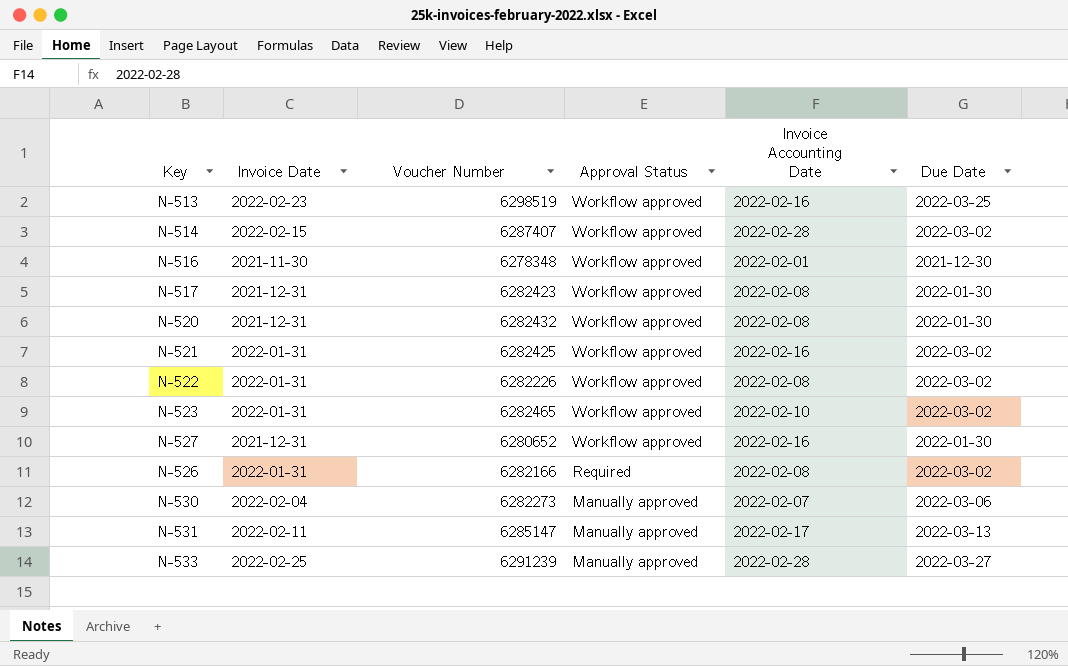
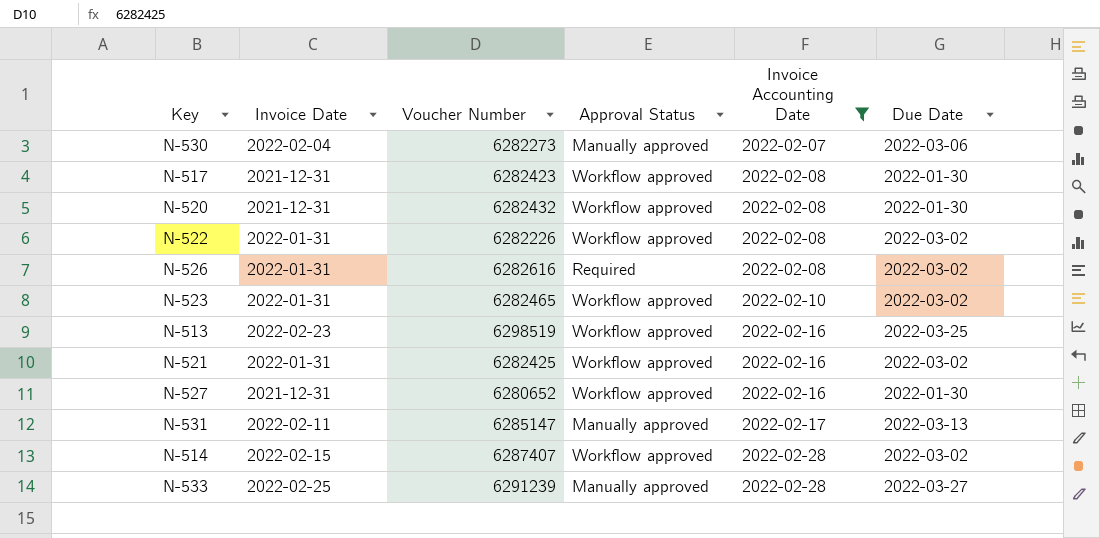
filter: none -> Invoice Accounting Date != 2022-02-01
row order: Approval Status descending -> Invoice Accounting Date ascending
N-526 | Voucher Number: 6282166 -> 6282616

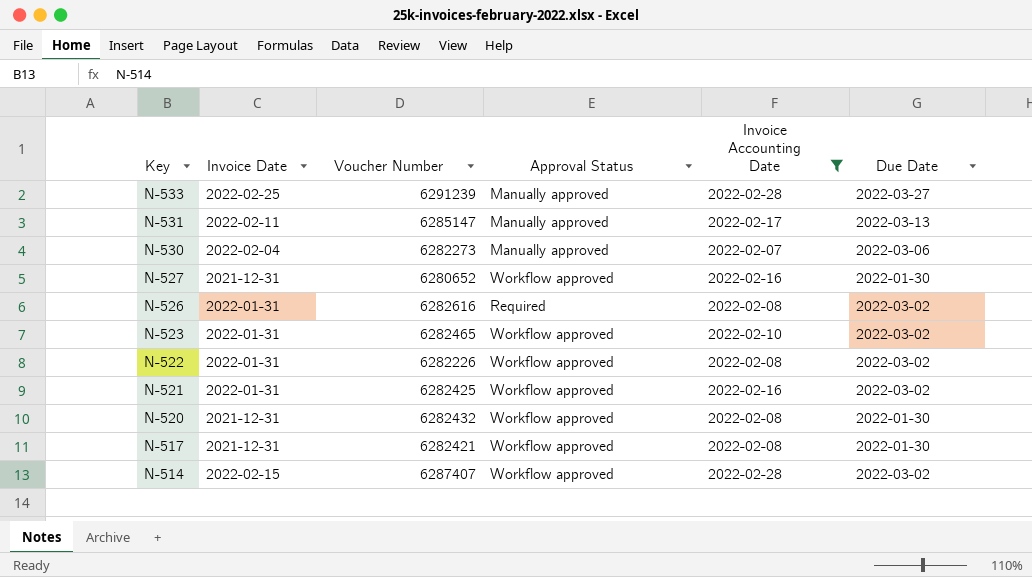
row order: Invoice Accounting Date ascending -> Key descending
row N-513: 2022-02-23 | 6298519 | Workflow approved | 2022-02-16 | 2022-03-25 -> none
N-517 | Voucher Number: 6282423 -> 6282421

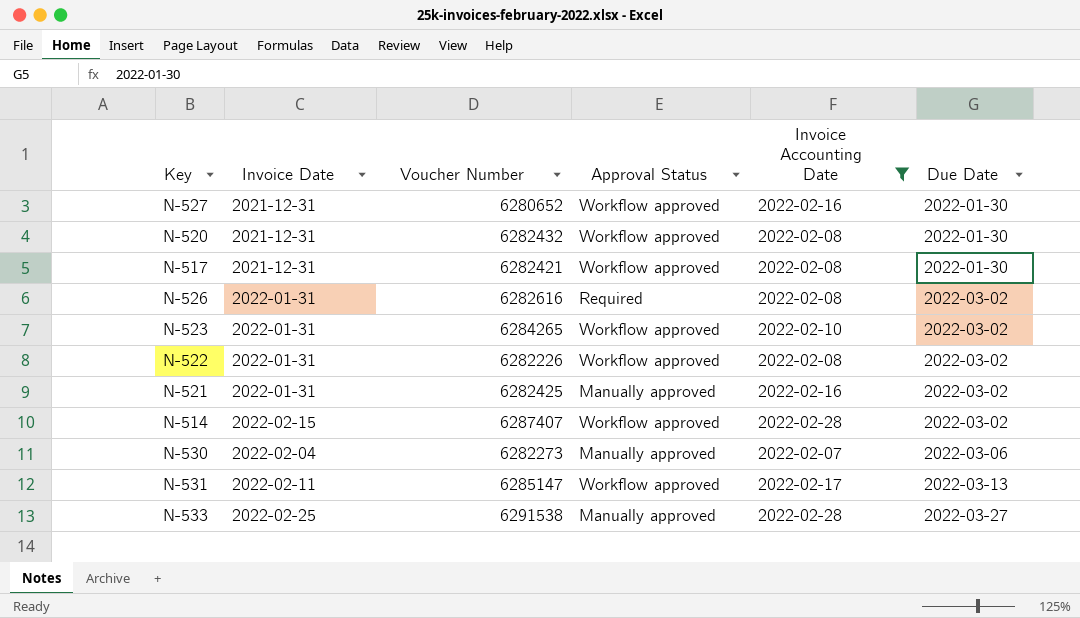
row order: Key descending -> Due Date ascending
N-523 | Voucher Number: 6282465 -> 6284265
N-521 | Approval Status: Workflow approved -> Manually approved
N-531 | Approval Status: Manually approved -> Workflow approved
N-533 | Voucher Number: 6291239 -> 6291538

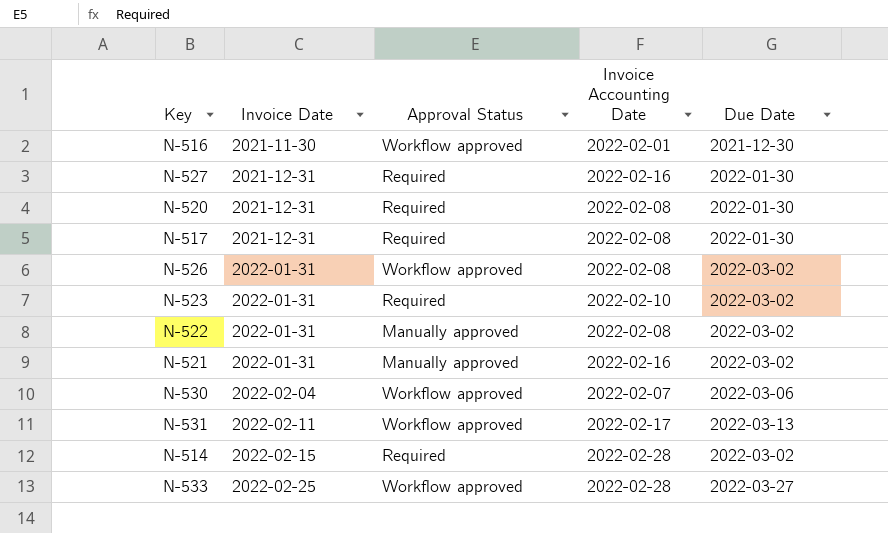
filter: Invoice Accounting Date != 2022-02-01 -> none
row order: Due Date ascending -> Invoice Date ascending
column Voucher Number | position: 3 -> none
N-527 | Approval Status: Workflow approved -> Required
N-520 | Approval Status: Workflow approved -> Required
N-517 | Approval Status: Workflow approved -> Required
N-526 | Approval Status: Required -> Workflow approved
N-523 | Approval Status: Workflow approved -> Required
N-522 | Approval Status: Workflow approved -> Manually approved
N-530 | Approval Status: Manually approved -> Workflow approved
N-514 | Approval Status: Workflow approved -> Required
N-533 | Approval Status: Manually approved -> Workflow approved

